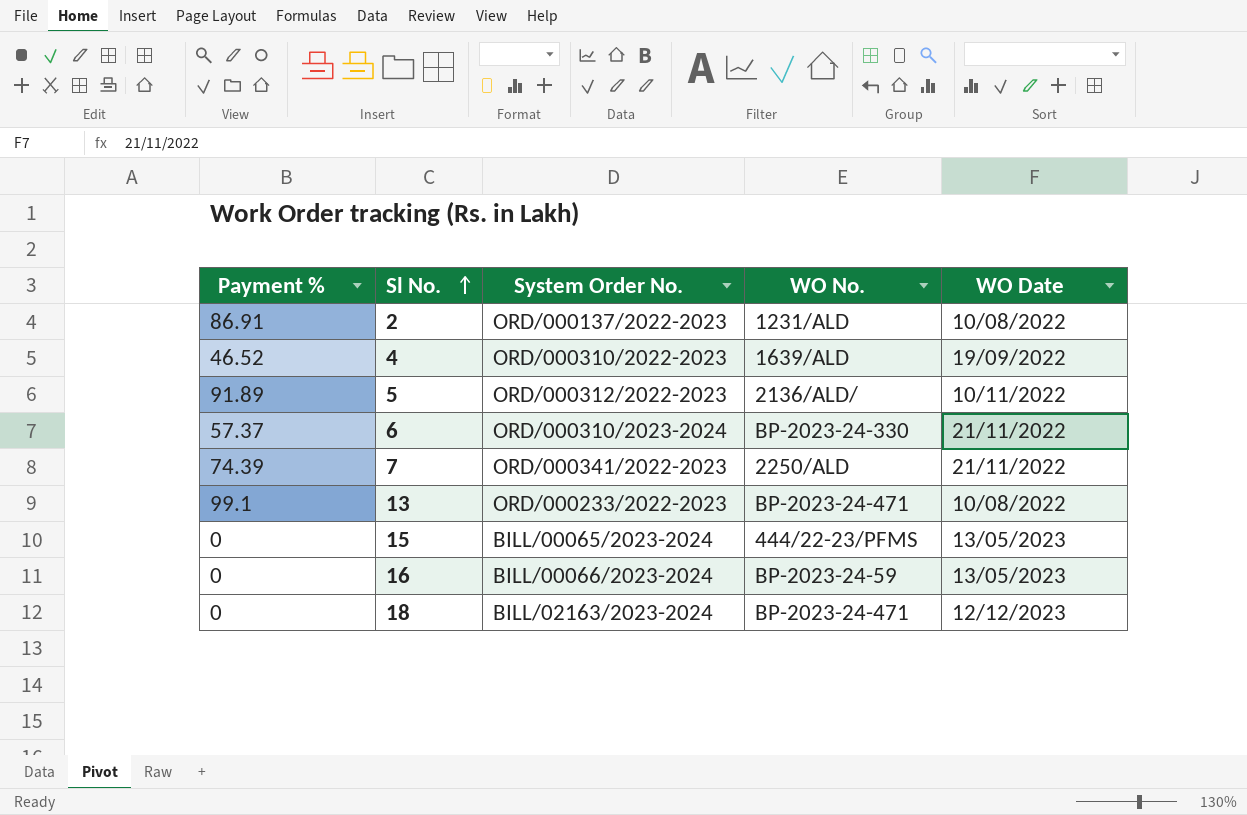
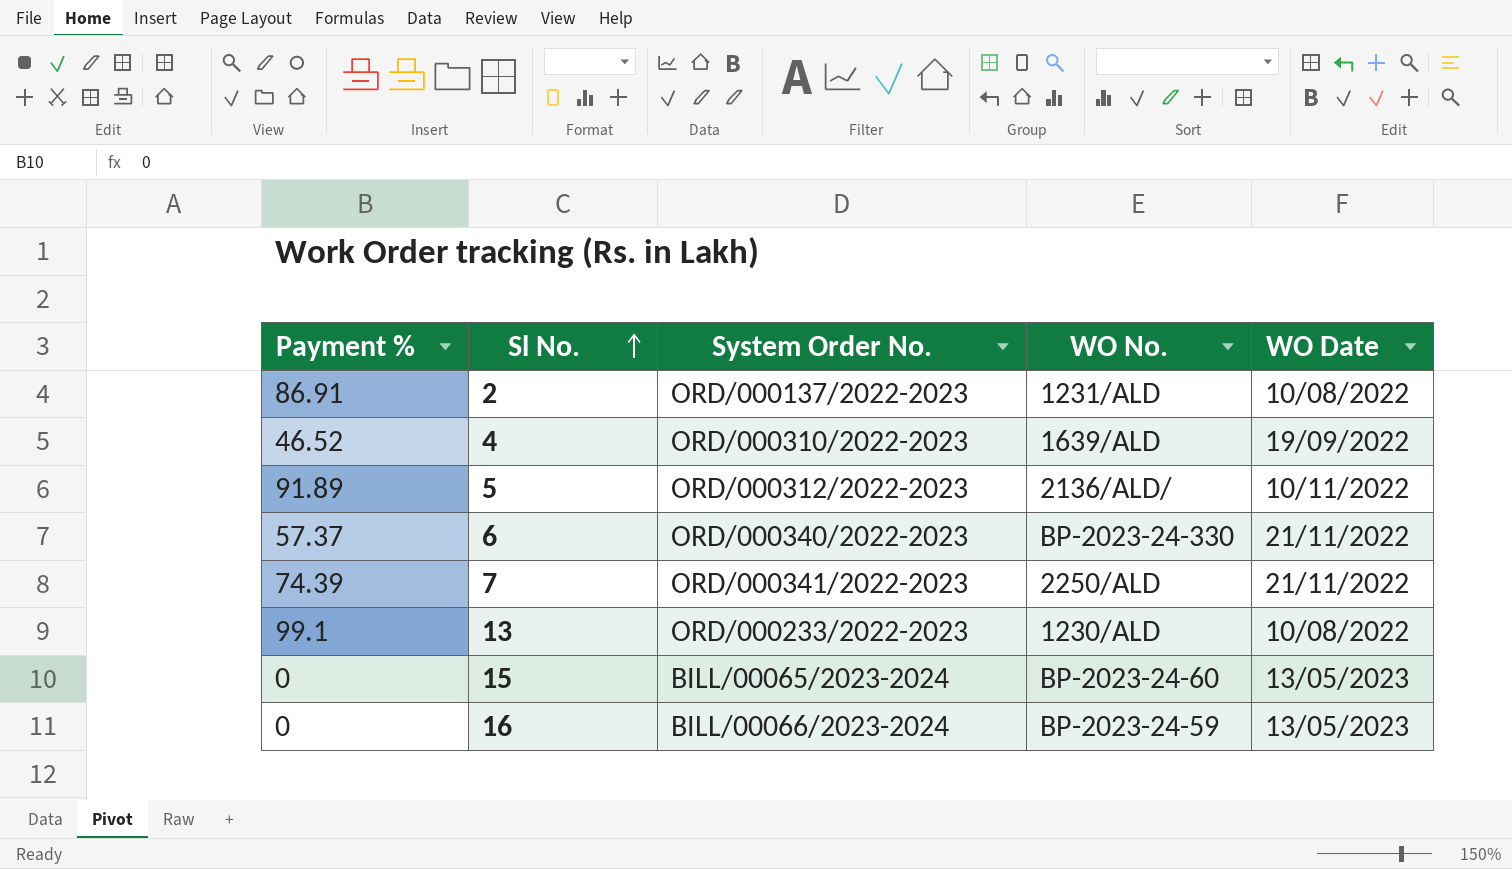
row 18: 0 | BILL/02163/2023-2024 | BP-2023-24-471 | 12/12/2023 -> none
6 | System Order No.: ORD/000310/2023-2024 -> ORD/000340/2022-2023
13 | WO No.: BP-2023-24-471 -> 1230/ALD
15 | WO No.: 444/22-23/PFMS -> BP-2023-24-60

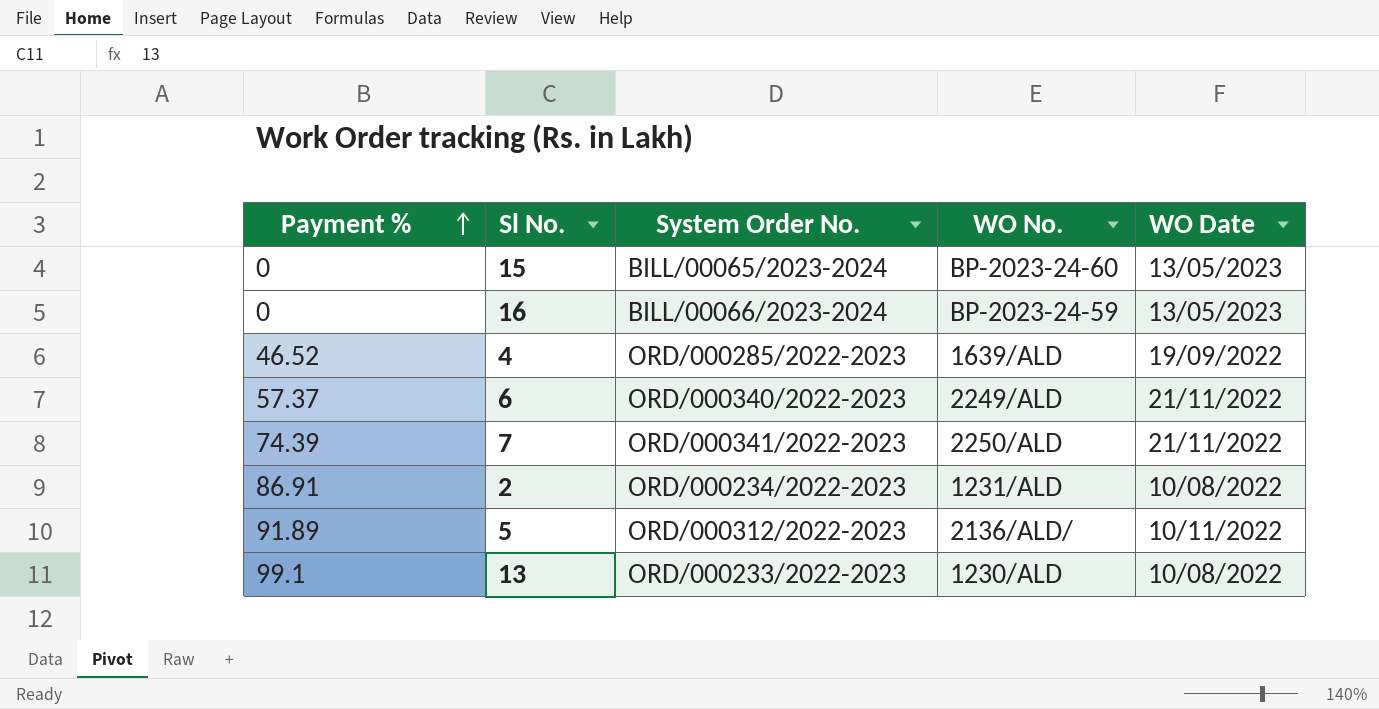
row order: Sl No. ascending -> Payment % ascending
4 | System Order No.: ORD/000310/2022-2023 -> ORD/000285/2022-2023
6 | WO No.: BP-2023-24-330 -> 2249/ALD
2 | System Order No.: ORD/000137/2022-2023 -> ORD/000234/2022-2023

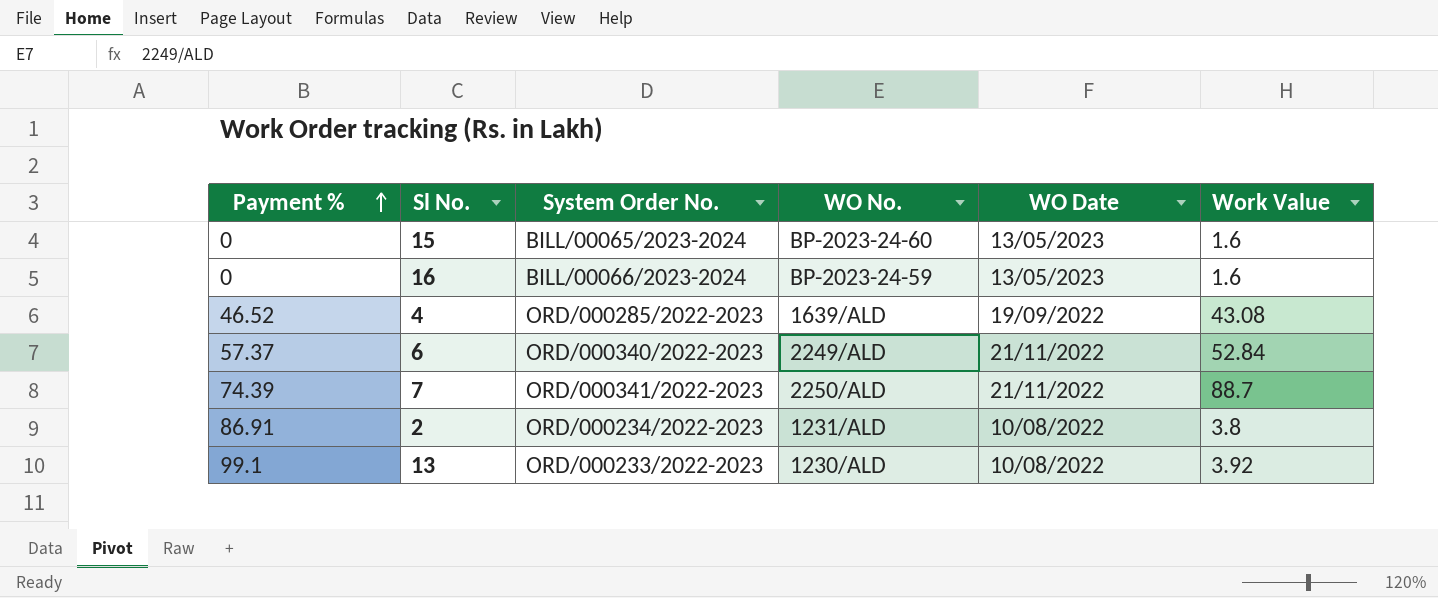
column Work Value | position: none -> 6
row 5: 91.89 | ORD/000312/2022-2023 | 2136/ALD/ | 10/11/2022 -> none

